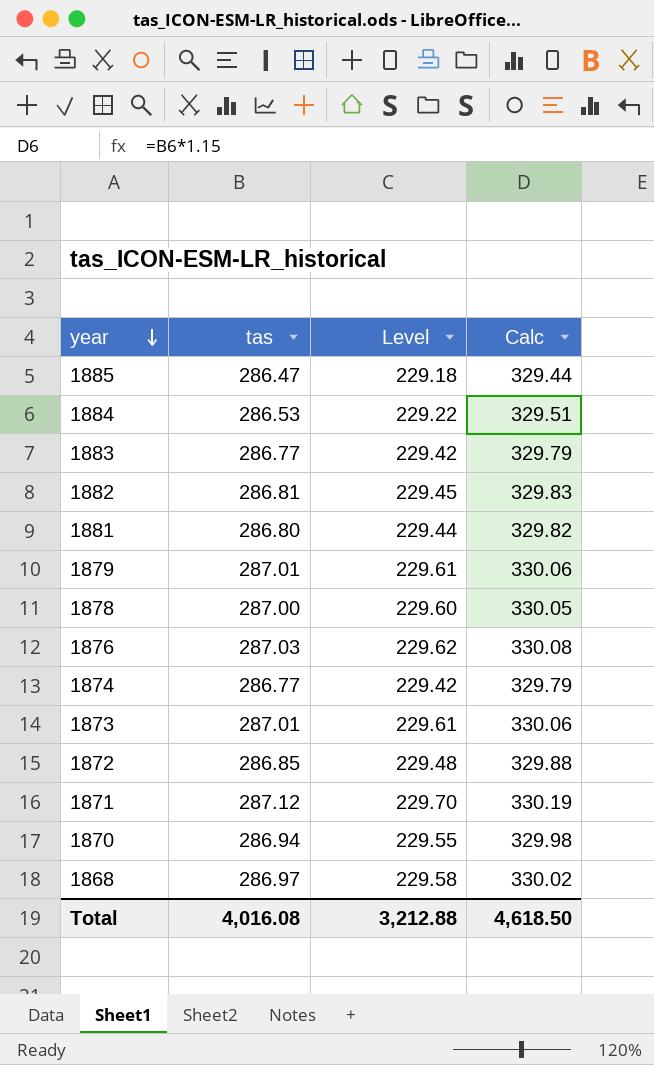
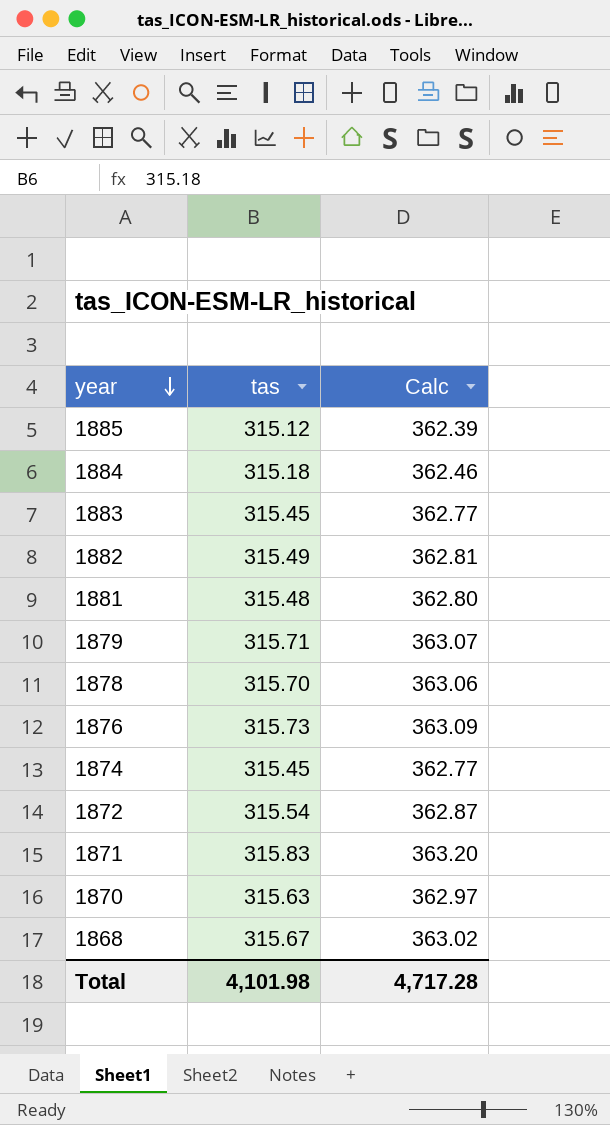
column Level | formula: [tas] * 0.8 -> none
row 1873: 287.01 | 229.61 | 330.06 -> none
1885 | tas: 286.47 -> 315.12
1885 | Calc: 329.44 -> 362.39
1884 | tas: 286.53 -> 315.18
1884 | Calc: 329.51 -> 362.46
1883 | tas: 286.77 -> 315.45
1883 | Calc: 329.79 -> 362.77
1882 | tas: 286.81 -> 315.49
1882 | Calc: 329.83 -> 362.81
1881 | tas: 286.80 -> 315.48
1881 | Calc: 329.82 -> 362.80
1879 | tas: 287.01 -> 315.71
1879 | Calc: 330.06 -> 363.07
1878 | tas: 287.00 -> 315.70
1878 | Calc: 330.05 -> 363.06
1876 | tas: 287.03 -> 315.73
1876 | Calc: 330.08 -> 363.09
1874 | tas: 286.77 -> 315.45
1874 | Calc: 329.79 -> 362.77
1872 | tas: 286.85 -> 315.54
1872 | Calc: 329.88 -> 362.87
1871 | tas: 287.12 -> 315.83
1871 | Calc: 330.19 -> 363.20
1870 | tas: 286.94 -> 315.63
1870 | Calc: 329.98 -> 362.97
1868 | tas: 286.97 -> 315.67
1868 | Calc: 330.02 -> 363.02
Total | tas: 4,016.08 -> 4,101.98
Total | Calc: 4,618.50 -> 4,717.28

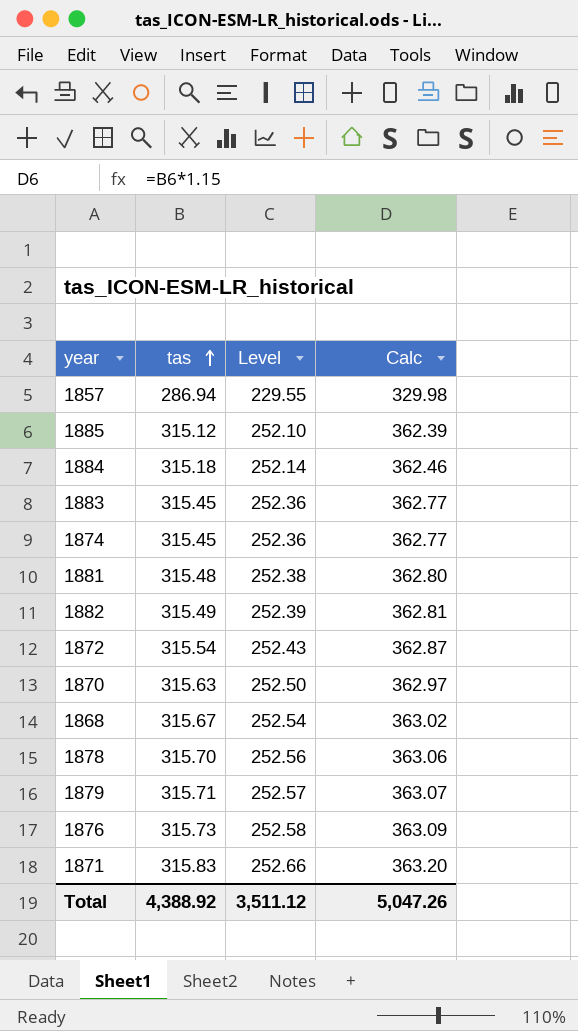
row order: year descending -> tas ascending
column Level | formula: none -> [tas] * 0.8
row 1857: none -> 286.94 | 229.55 | 329.98
Total | tas: 4,101.98 -> 4,388.92
Total | Calc: 4,717.28 -> 5,047.26

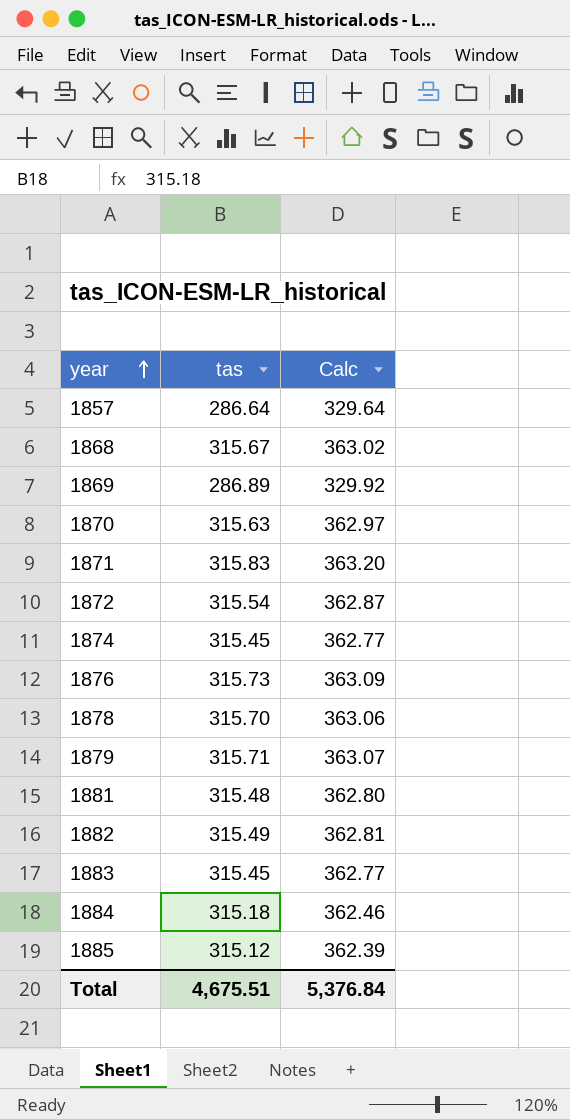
row order: tas ascending -> year ascending
column Level | formula: [tas] * 0.8 -> none
1857 | tas: 286.94 -> 286.64
1857 | Calc: 329.98 -> 329.64
row 1869: none -> 286.89 | 329.92
Total | tas: 4,388.92 -> 4,675.51
Total | Calc: 5,047.26 -> 5,376.84

